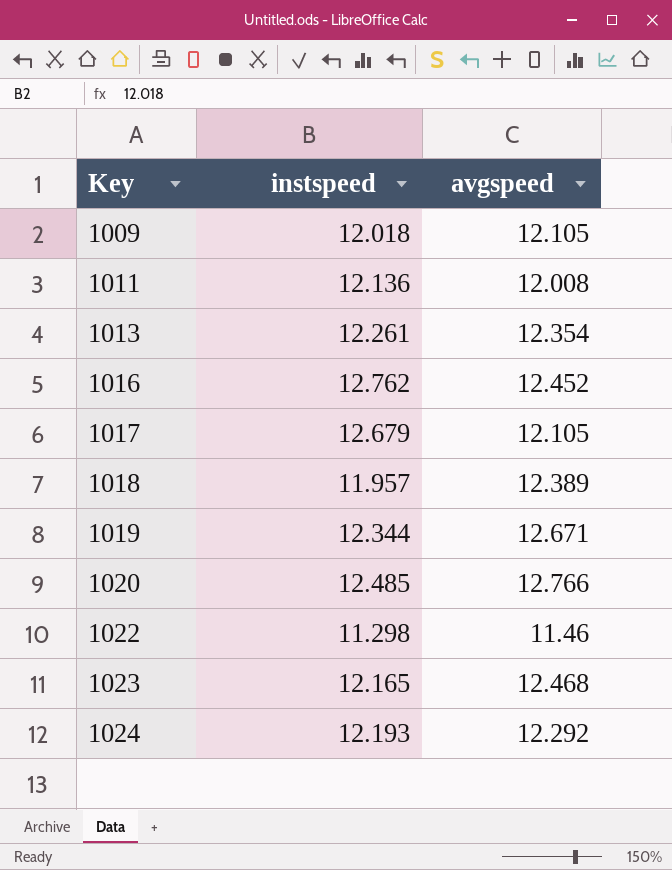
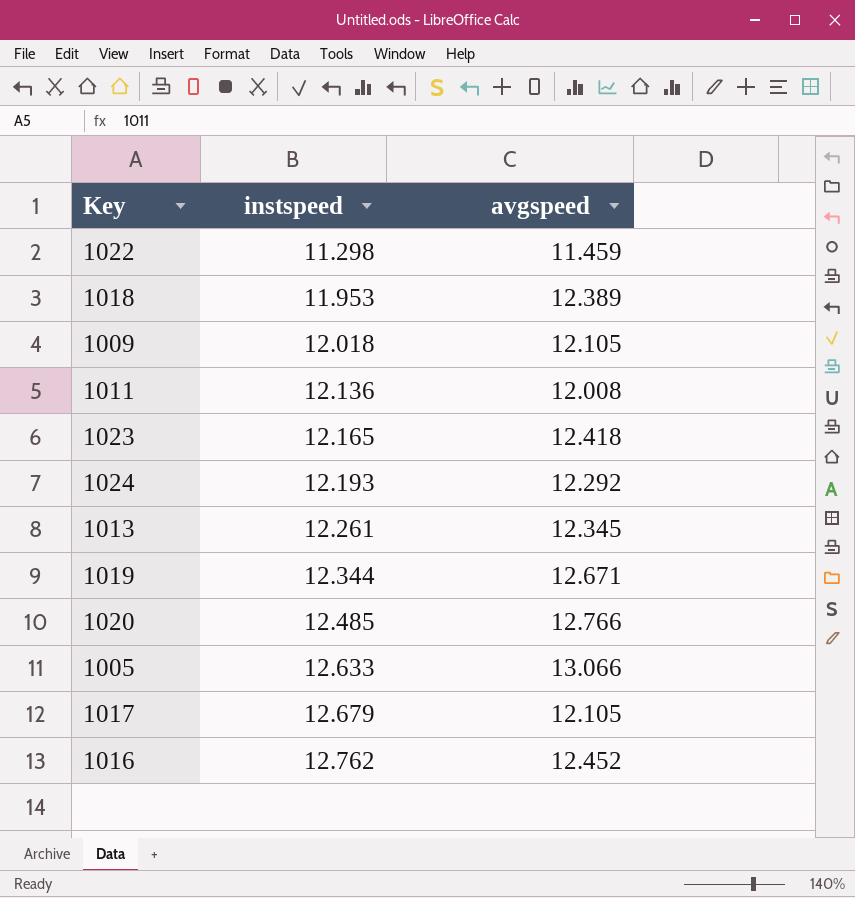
row order: Key ascending -> instspeed ascending
1022 | avgspeed: 11.46 -> 11.459
1018 | instspeed: 11.957 -> 11.953
1023 | avgspeed: 12.468 -> 12.418
1013 | avgspeed: 12.354 -> 12.345
row 1005: none -> 12.633 | 13.066

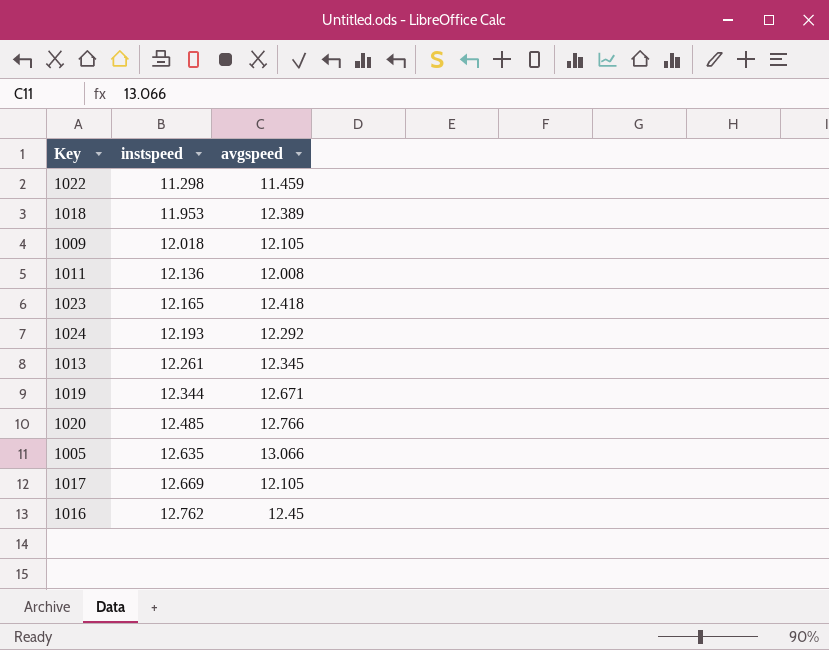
1005 | instspeed: 12.633 -> 12.635
1017 | instspeed: 12.679 -> 12.669
1016 | avgspeed: 12.452 -> 12.45

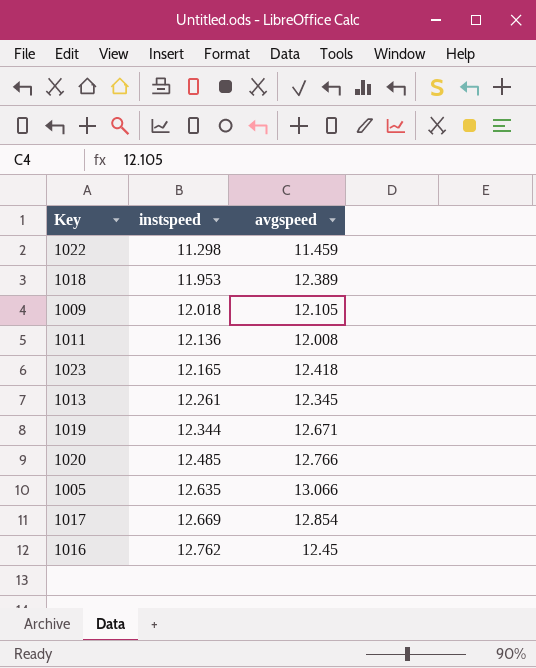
row 1024: 12.193 | 12.292 -> none
1017 | avgspeed: 12.105 -> 12.854

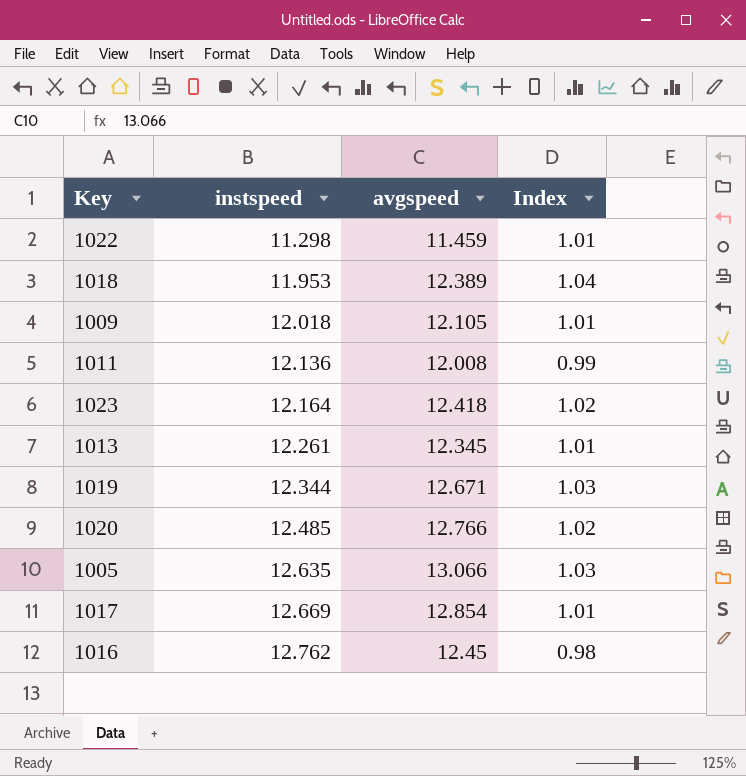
column Index | formula: none -> [avgspeed] / [instspeed]
1023 | instspeed: 12.165 -> 12.164

